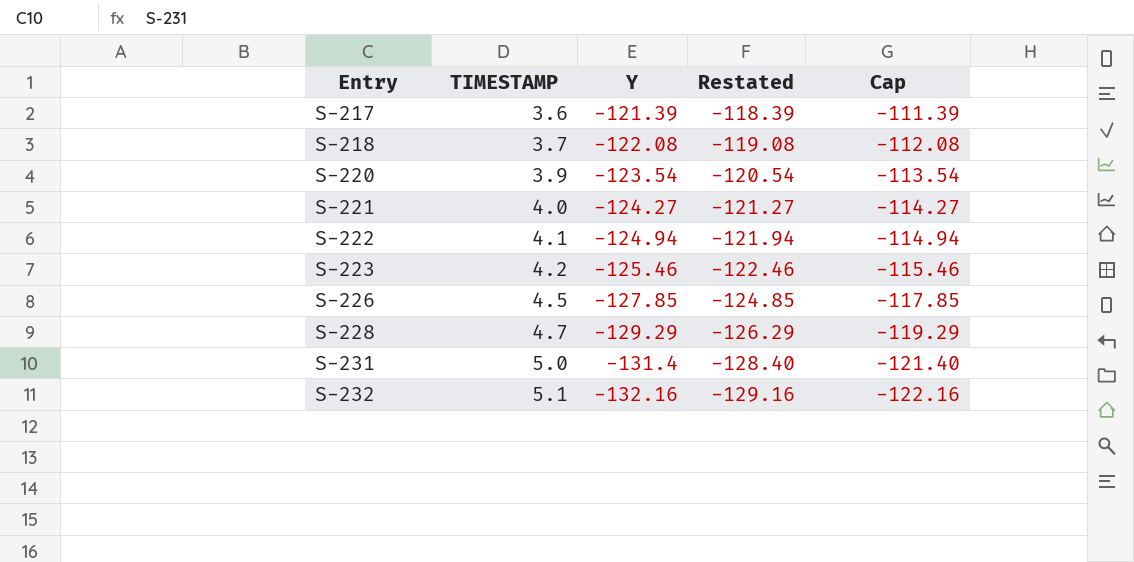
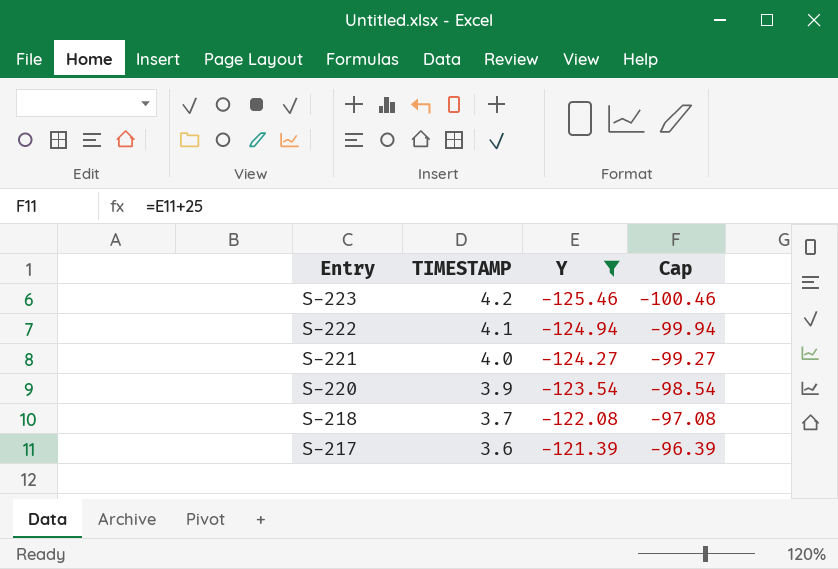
filter: none -> Y >= -125.46
row order: Entry ascending -> Entry descending
column Restated | formula: [Y] + 3 -> none
column Cap | formula: [Y] + 10 -> [Y] + 25

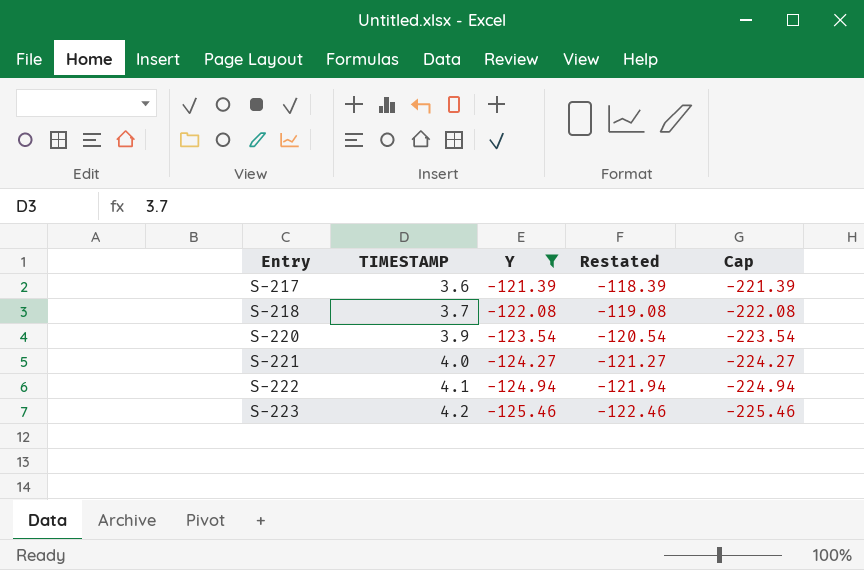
row order: Entry descending -> Entry ascending
column Restated | formula: none -> [Y] + 3
column Cap | formula: [Y] + 25 -> [Y] - 100

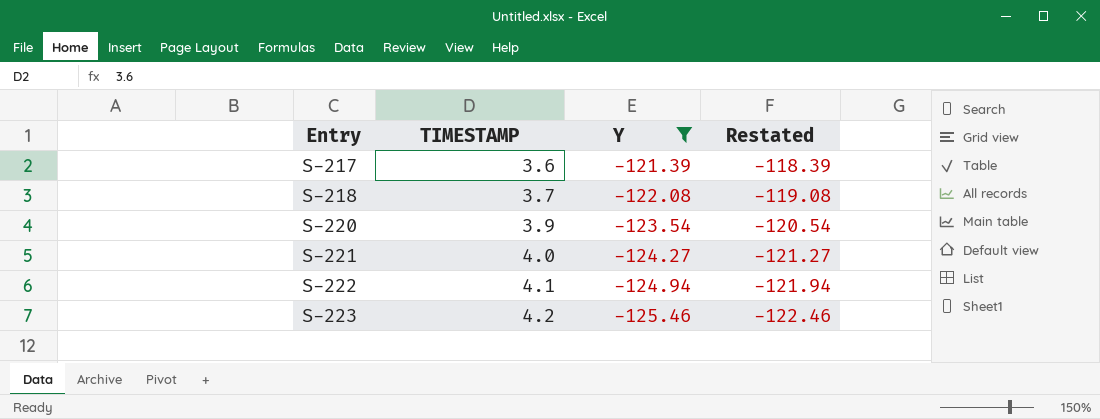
column Cap | formula: [Y] - 100 -> none

